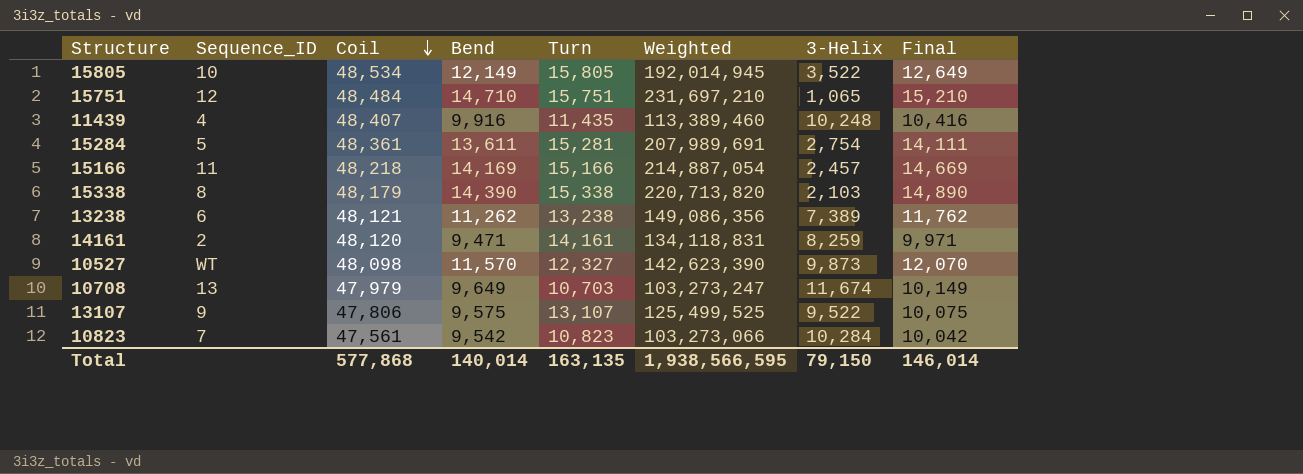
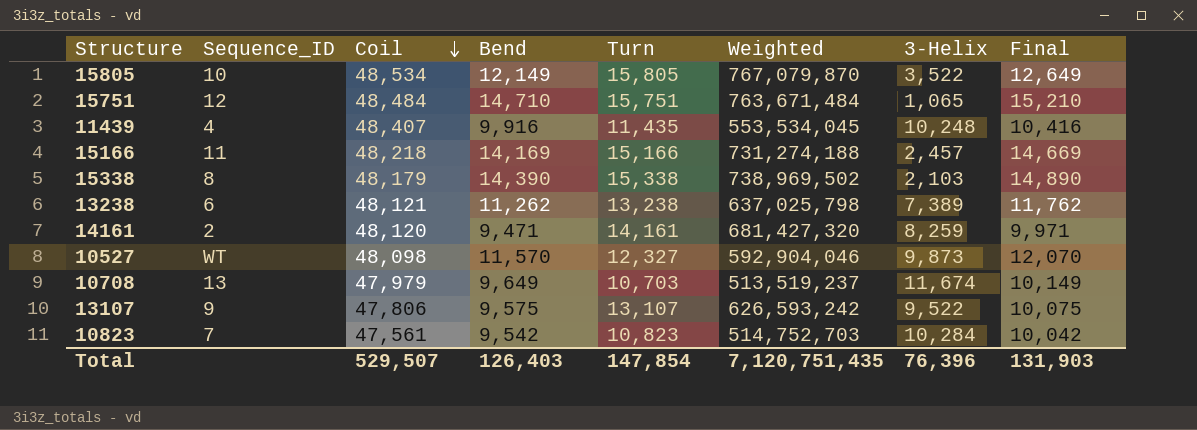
column Weighted | formula: [Bend] * [Turn] -> [Coil] * [Turn]
row 15284: 5 | 48,361 | 13,611 | 15,281 | 207,989,691 | 2,754 | 14,111 -> none
Total | Coil: 577,868 -> 529,507
Total | Bend: 140,014 -> 126,403
Total | Turn: 163,135 -> 147,854
Total | Weighted: 1,938,566,595 -> 7,120,751,435
Total | 3-Helix: 79,150 -> 76,396
Total | Final: 146,014 -> 131,903

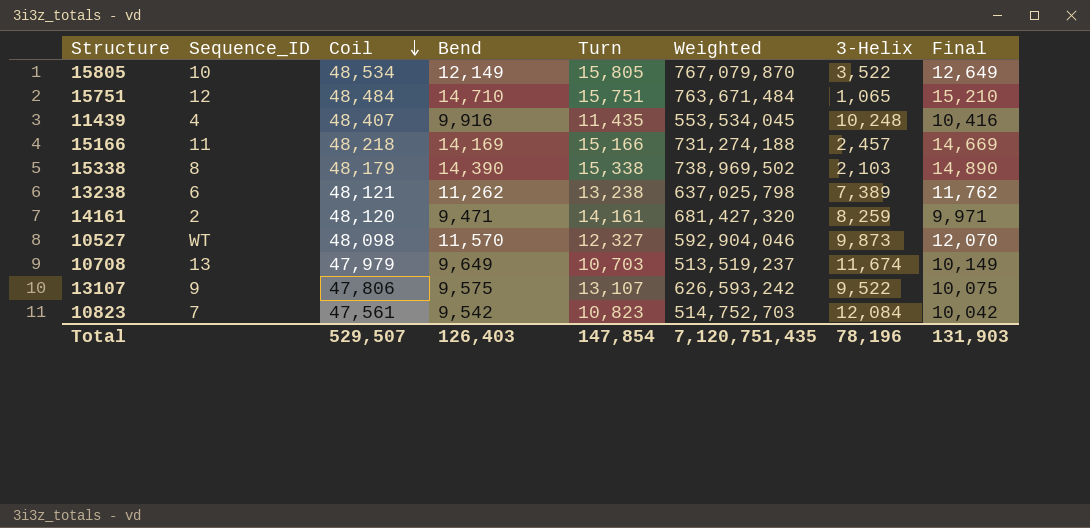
10823 | 3-Helix: 10,284 -> 12,084
Total | 3-Helix: 76,396 -> 78,196

